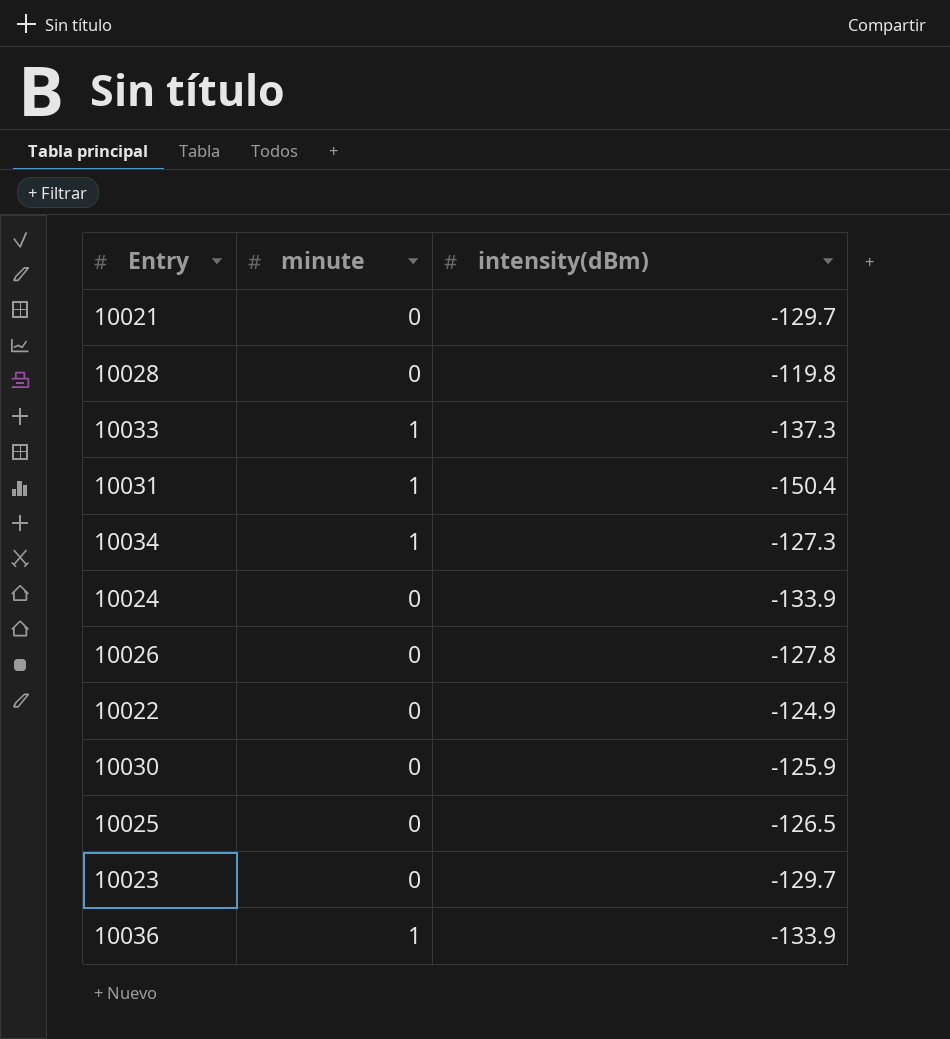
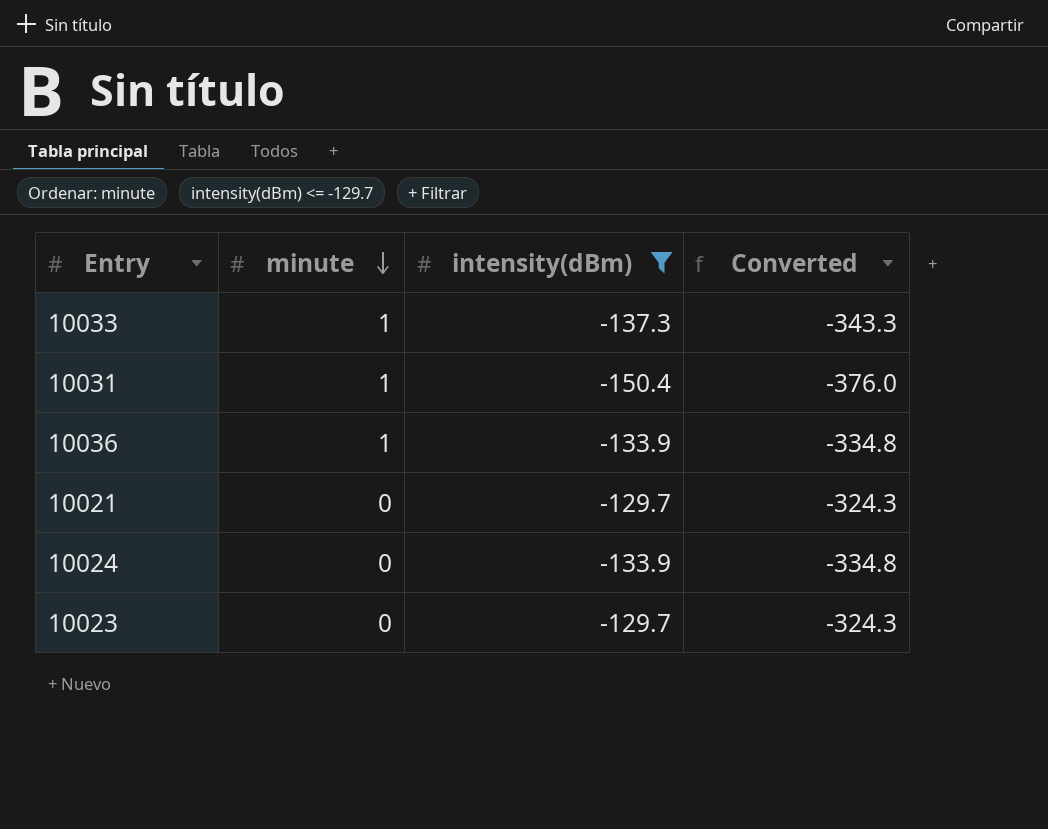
filter: none -> intensity(dBm) <= -129.7
row order: none -> minute descending
column Converted | formula: none -> [intensity(dBm)] * 2.5

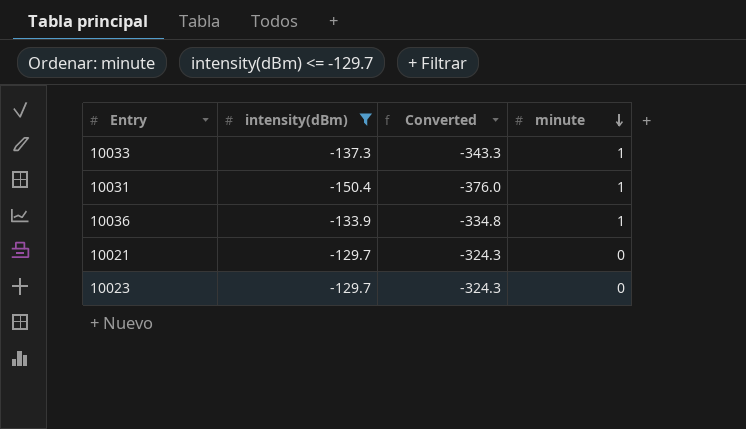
column minute | position: 2 -> 4
row 10024: 0 | -133.9 | -334.8 -> none

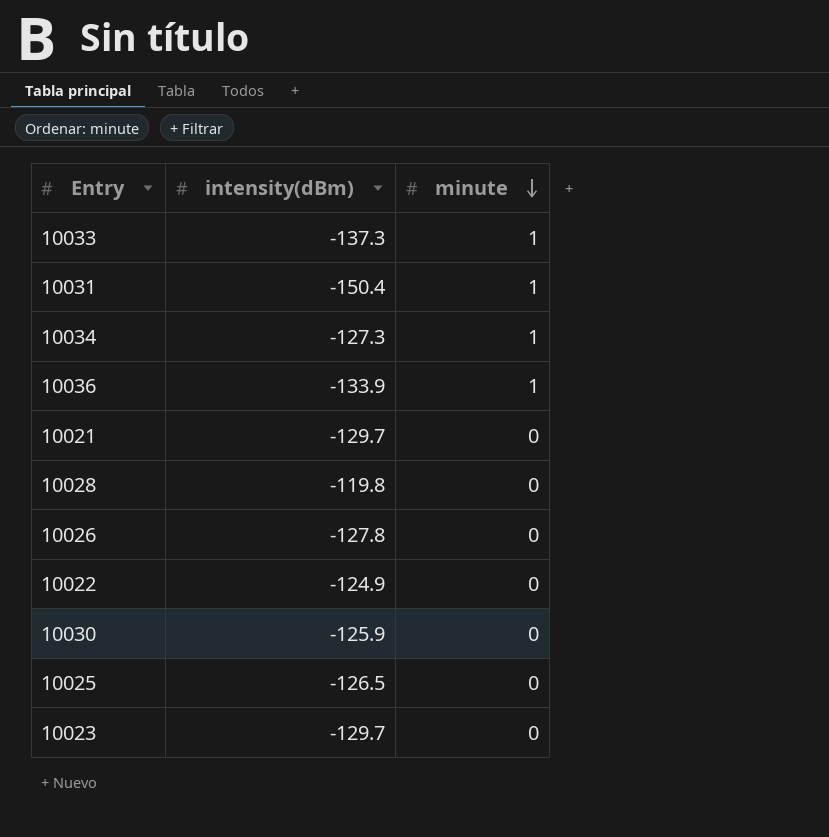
filter: intensity(dBm) <= -129.7 -> none
column Converted | formula: [intensity(dBm)] * 2.5 -> none

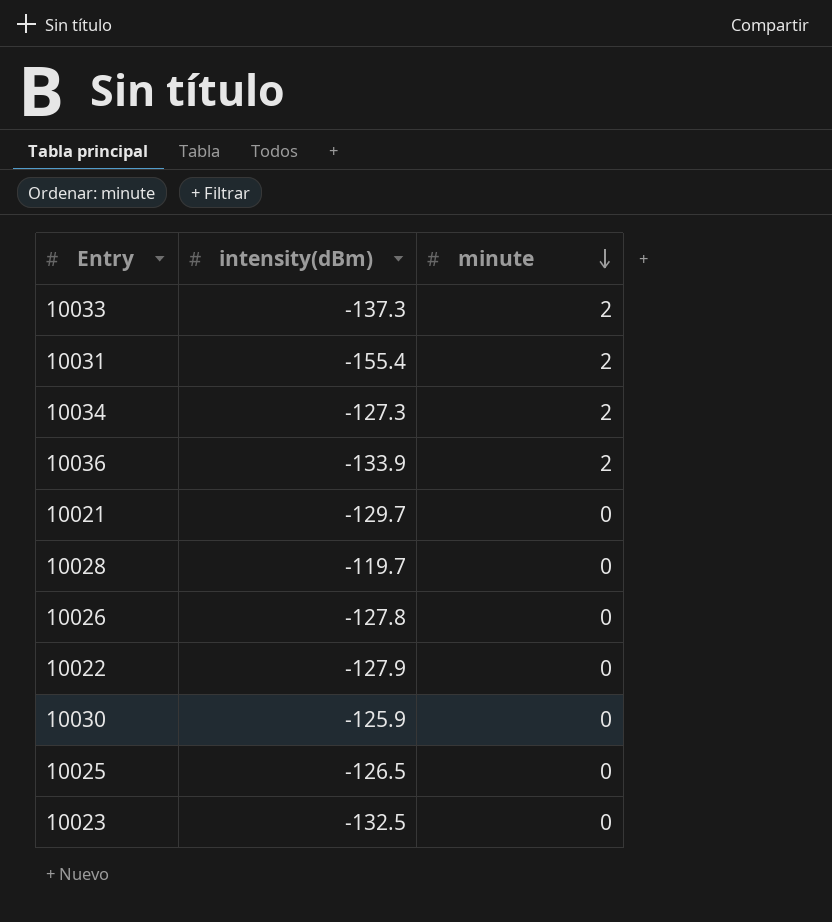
10033 | minute: 1 -> 2
10031 | intensity(dBm): -150.4 -> -155.4
10031 | minute: 1 -> 2
10034 | minute: 1 -> 2
10036 | minute: 1 -> 2
10028 | intensity(dBm): -119.8 -> -119.7
10022 | intensity(dBm): -124.9 -> -127.9
10023 | intensity(dBm): -129.7 -> -132.5

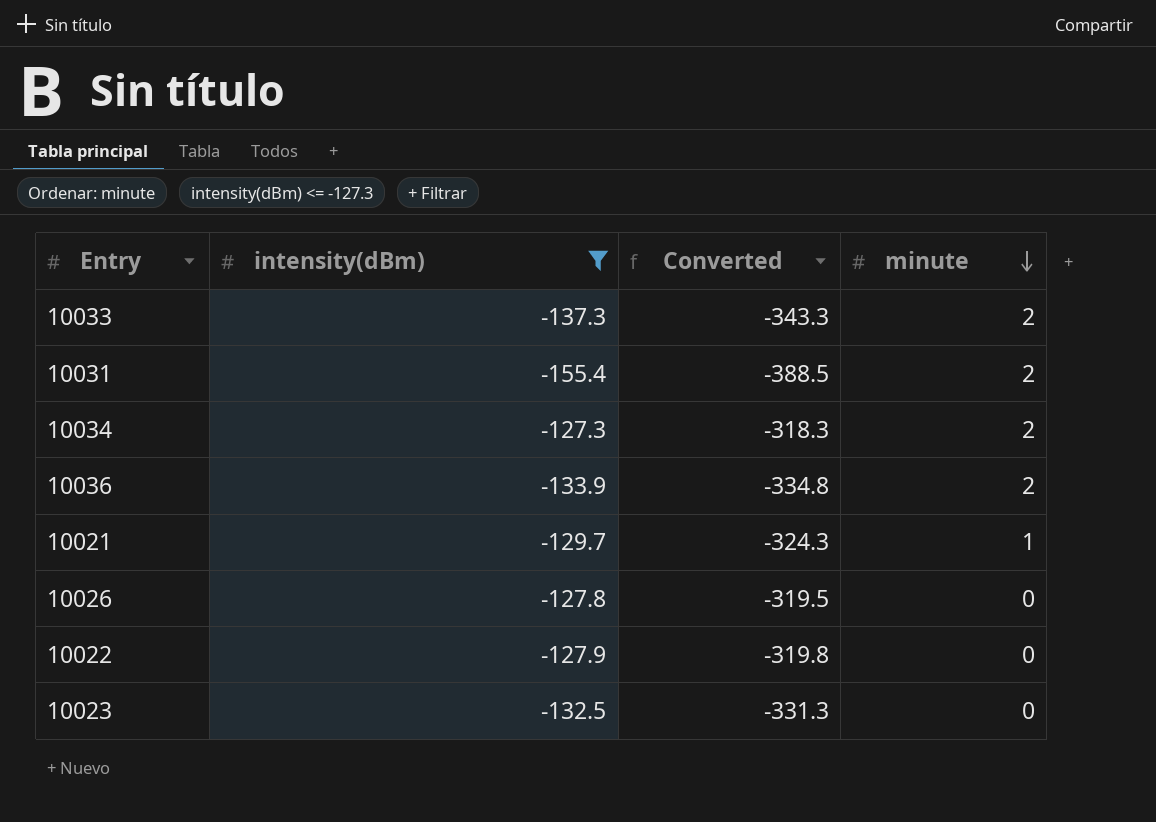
filter: none -> intensity(dBm) <= -127.3
column Converted | formula: none -> [intensity(dBm)] * 2.5
10021 | minute: 0 -> 1

